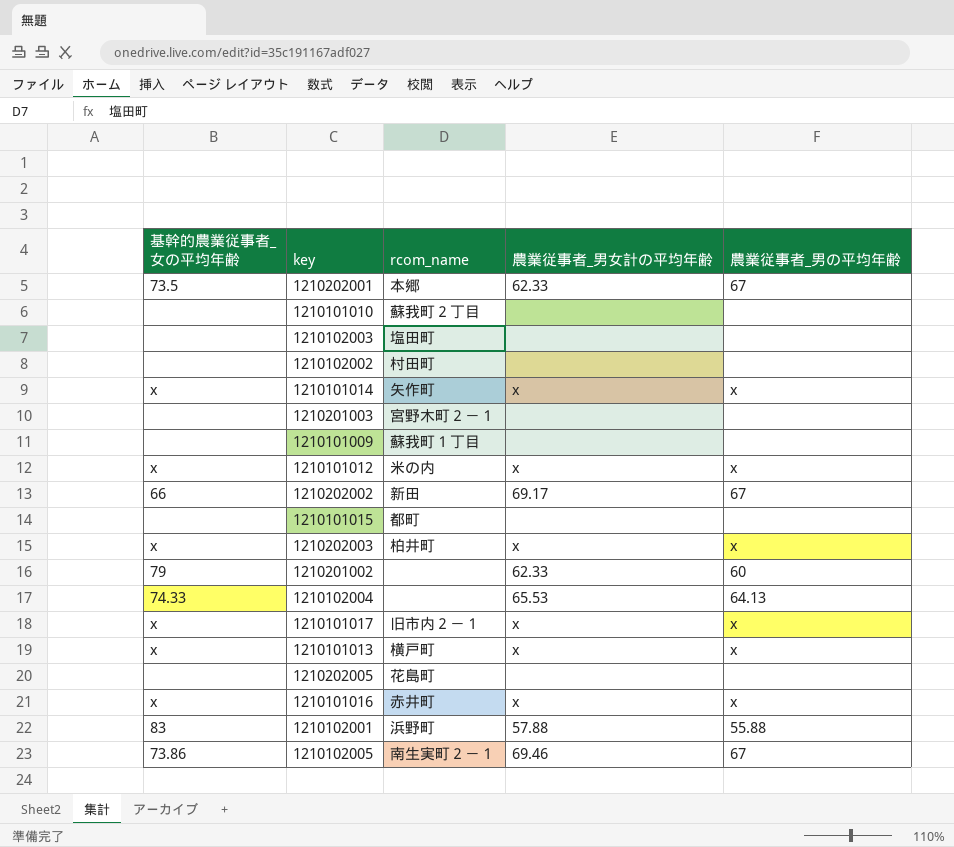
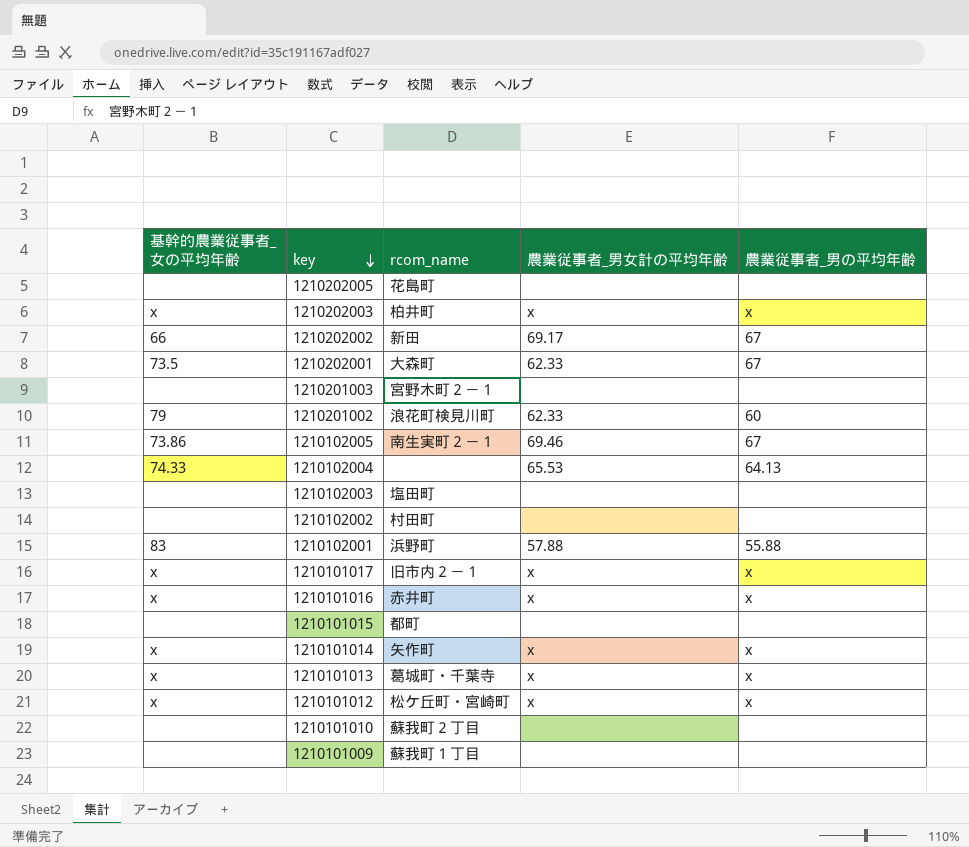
row order: none -> key descending
1210202001 | rcom_name: 本郷 -> 大森町
1210201002 | rcom_name: none -> 浪花町検見川町
1210101013 | rcom_name: 横戸町 -> 葛城町・千葉寺
1210101012 | rcom_name: 米の内 -> 松ケ丘町・宮崎町

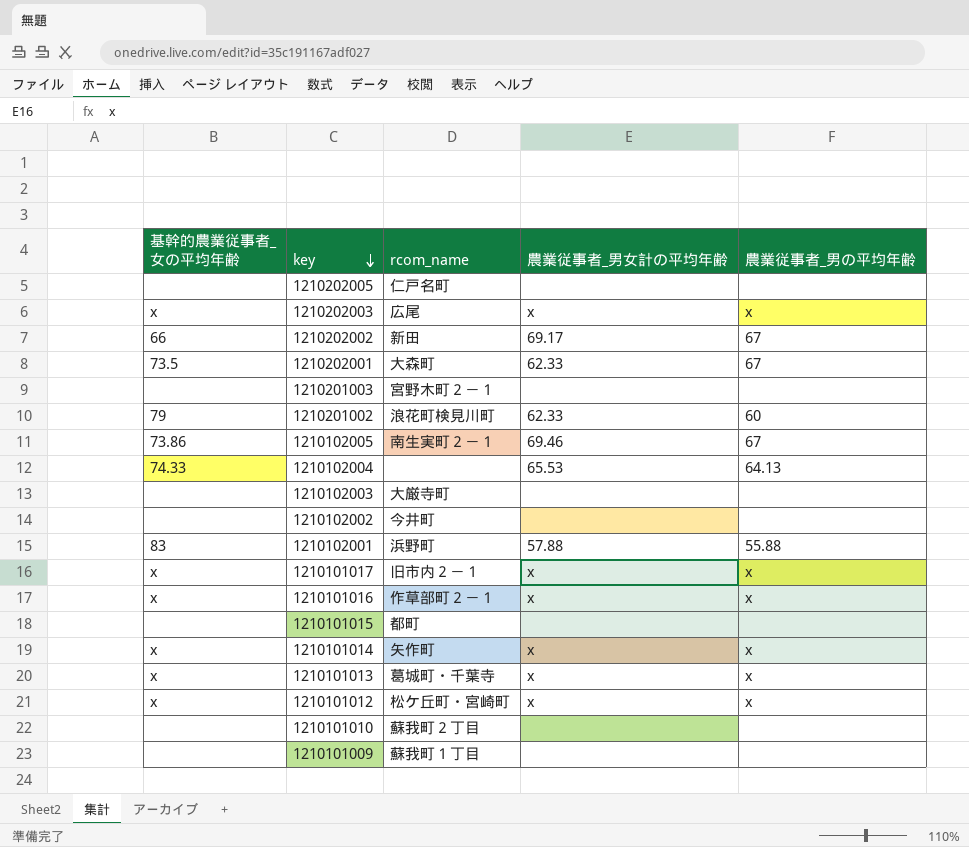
1210202005 | rcom_name: 花島町 -> 仁戸名町
1210202003 | rcom_name: 柏井町 -> 広尾
1210102003 | rcom_name: 塩田町 -> 大厳寺町
1210102002 | rcom_name: 村田町 -> 今井町
1210101016 | rcom_name: 赤井町 -> 作草部町２－１

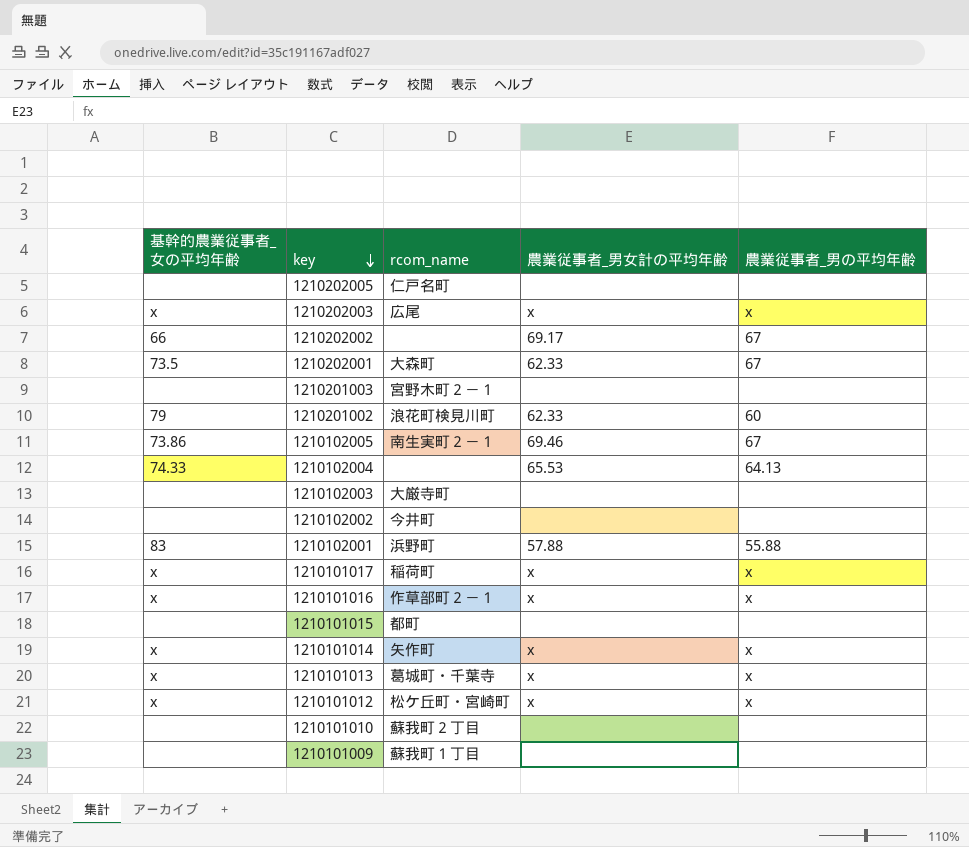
1210202002 | rcom_name: 新田 -> none
1210101017 | rcom_name: 旧市内２－１ -> 稲荷町

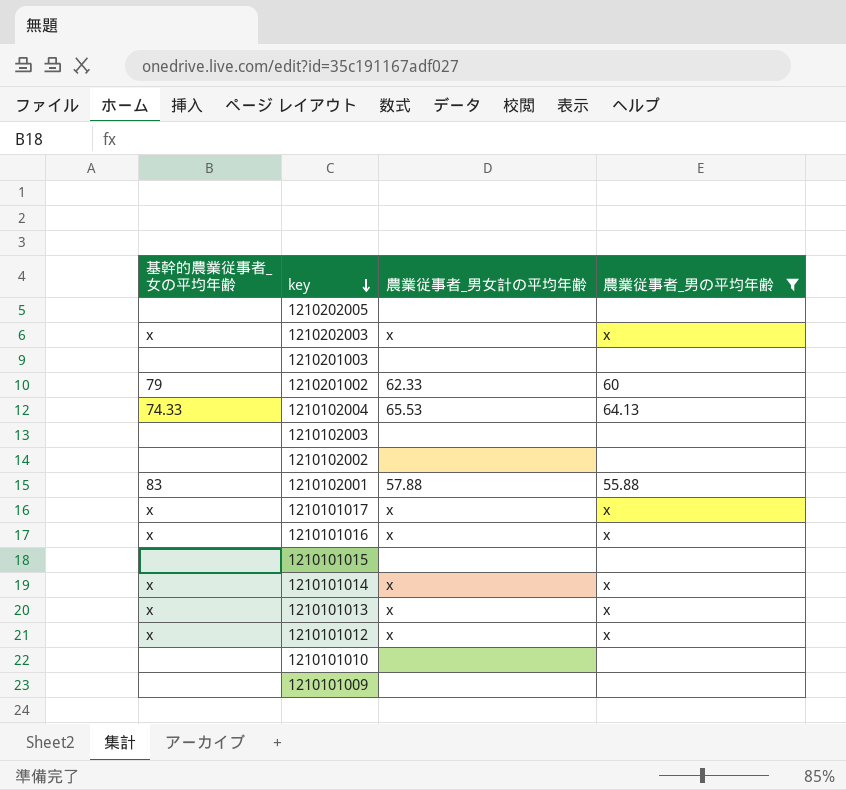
filter: none -> 農業従事者_男の平均年齢 != 67
column rcom_name | position: 3 -> none

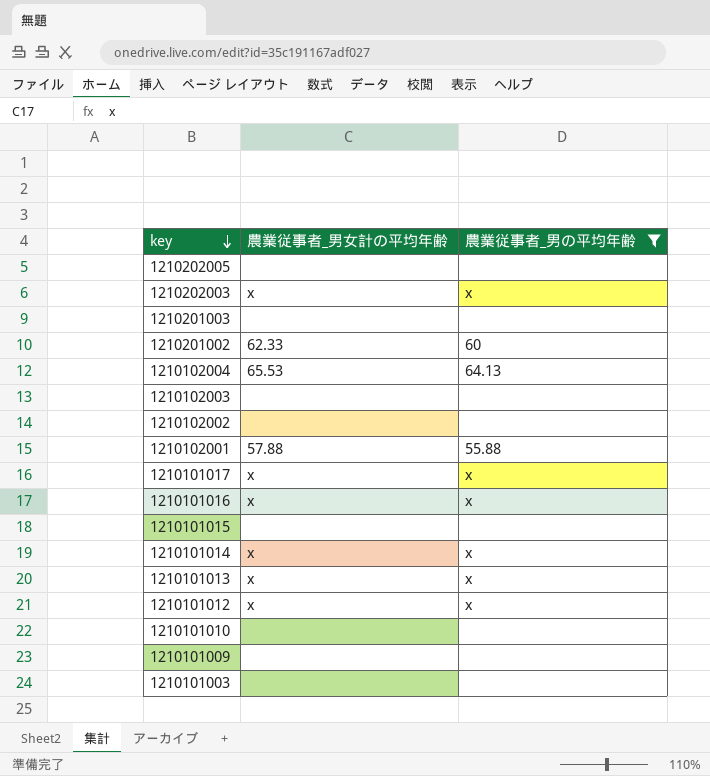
column 基幹的農業従事者_女の平均年齢 | position: 1 -> none
row 1210101003: none -> none | none

